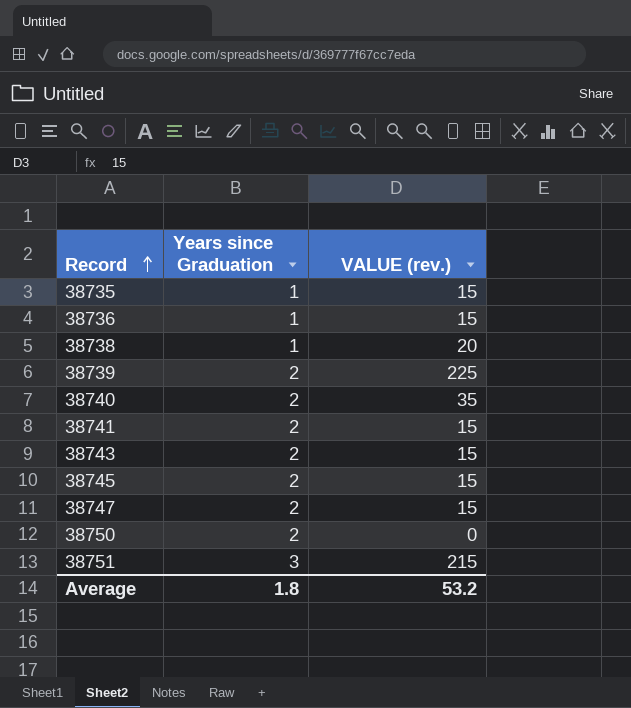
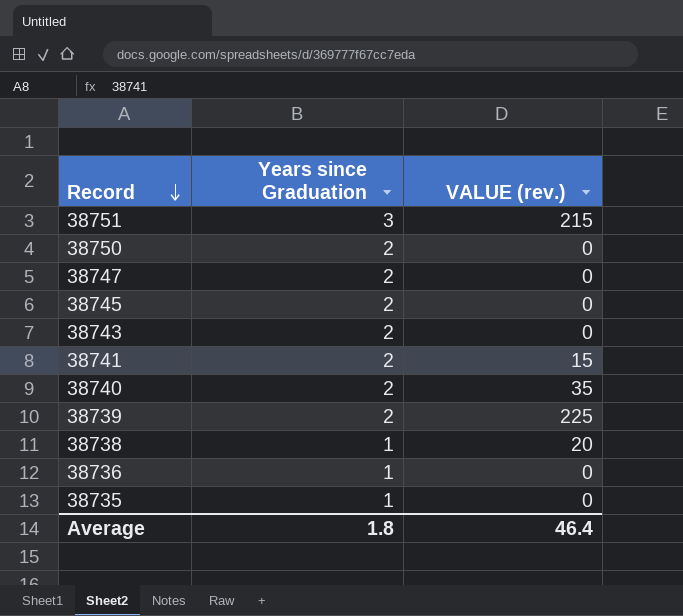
row order: Record ascending -> Record descending
38747 | VALUE (rev.): 15 -> 0
38745 | VALUE (rev.): 15 -> 0
38743 | VALUE (rev.): 15 -> 0
38736 | VALUE (rev.): 15 -> 0
38735 | VALUE (rev.): 15 -> 0
Average | VALUE (rev.): 53.2 -> 46.4

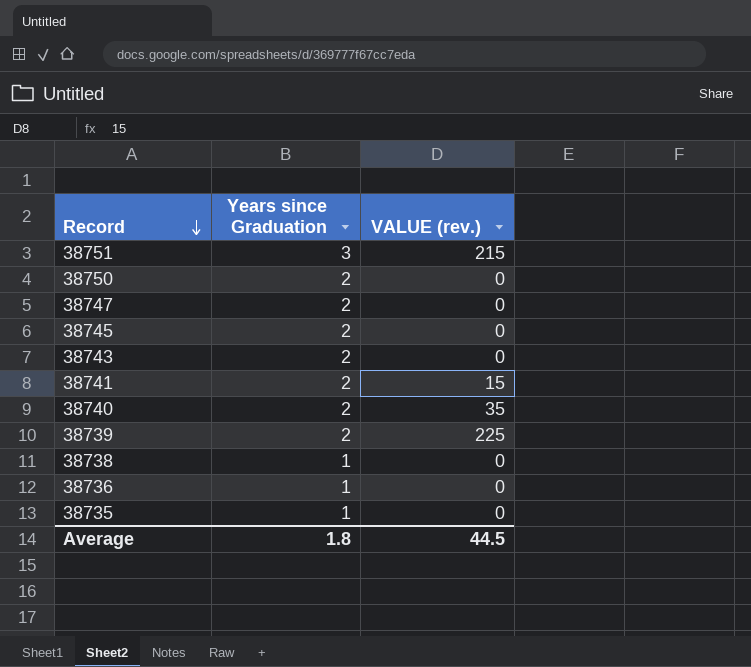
38738 | VALUE (rev.): 20 -> 0
Average | VALUE (rev.): 46.4 -> 44.5

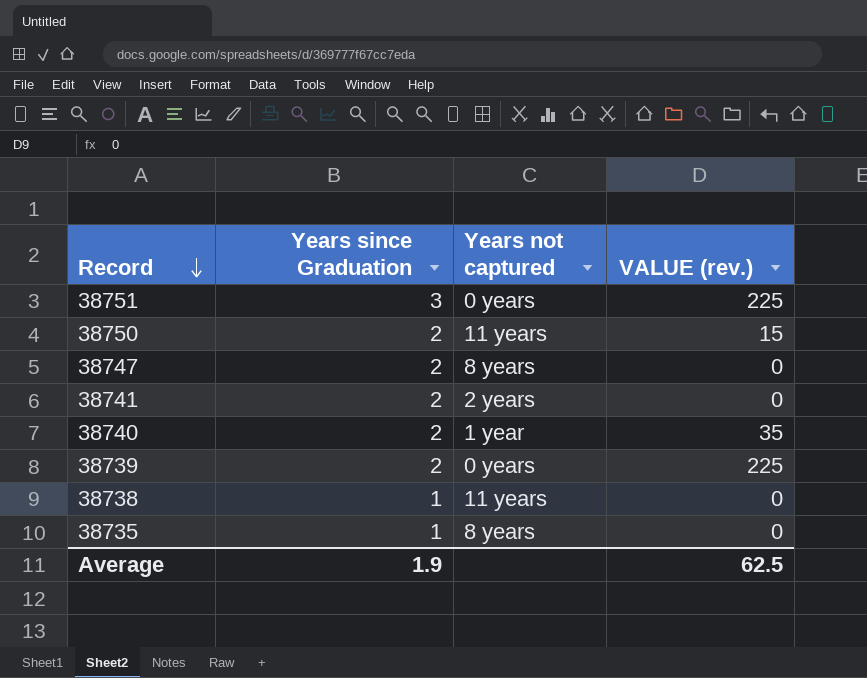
column Years not captured | position: none -> 3
row 38745: 2 | 0 -> none
row 38743: 2 | 0 -> none
row 38736: 1 | 0 -> none
38751 | VALUE (rev.): 215 -> 225
38750 | VALUE (rev.): 0 -> 15
38741 | VALUE (rev.): 15 -> 0
Average | Years since Graduation: 1.8 -> 1.9
Average | VALUE (rev.): 44.5 -> 62.5

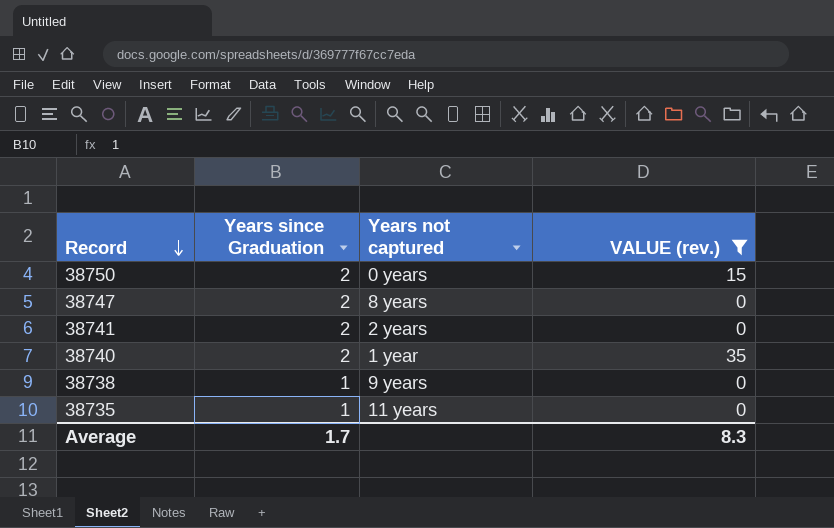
filter: none -> VALUE (rev.) != 225
38750 | Years not captured: 11 years -> 0 years
38738 | Years not captured: 11 years -> 9 years
38735 | Years not captured: 8 years -> 11 years
Average | Years since Graduation: 1.9 -> 1.7
Average | VALUE (rev.): 62.5 -> 8.3

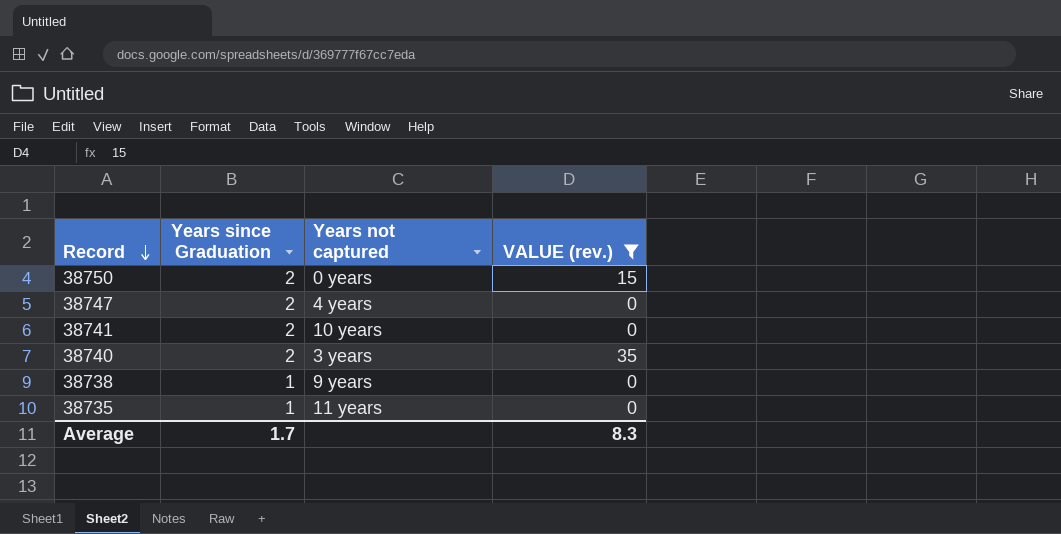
38747 | Years not captured: 8 years -> 4 years
38741 | Years not captured: 2 years -> 10 years
38740 | Years not captured: 1 year -> 3 years

